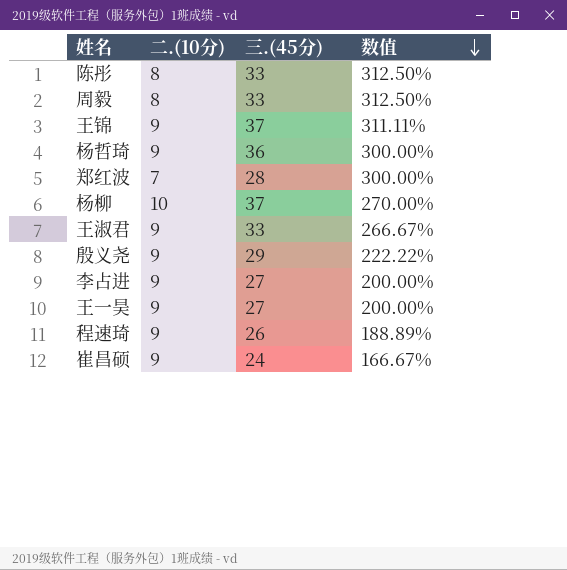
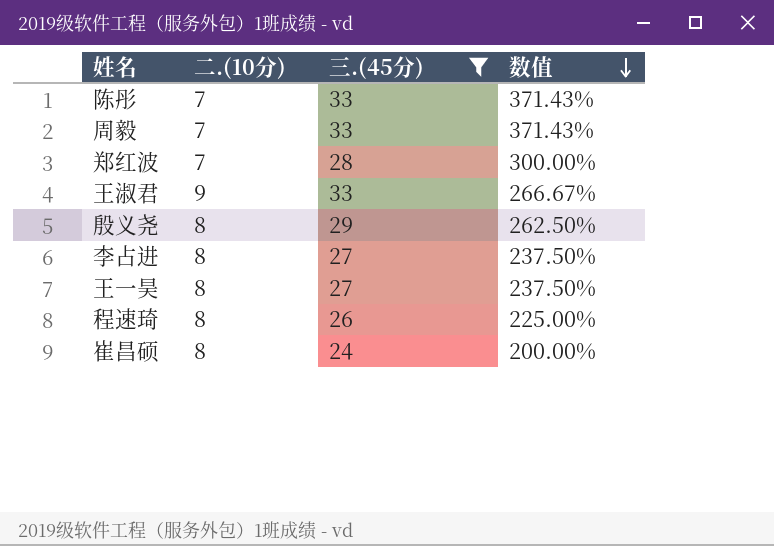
filter: none -> 三.(45分) <= 33
陈彤 | 二.(10分): 8 -> 7
陈彤 | 数值: 312.50% -> 371.43%
周毅 | 二.(10分): 8 -> 7
周毅 | 数值: 312.50% -> 371.43%
殷义尧 | 二.(10分): 9 -> 8
殷义尧 | 数值: 222.22% -> 262.50%
李占进 | 二.(10分): 9 -> 8
李占进 | 数值: 200.00% -> 237.50%
王一昊 | 二.(10分): 9 -> 8
王一昊 | 数值: 200.00% -> 237.50%
程速琦 | 二.(10分): 9 -> 8
程速琦 | 数值: 188.89% -> 225.00%
崔昌硕 | 二.(10分): 9 -> 8
崔昌硕 | 数值: 166.67% -> 200.00%

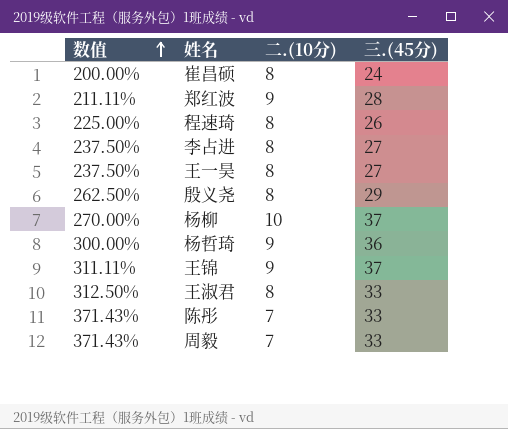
filter: 三.(45分) <= 33 -> none
row order: 数值 descending -> 数值 ascending
column 数值 | position: 4 -> 1
郑红波 | 数值: 300.00% -> 211.11%
郑红波 | 二.(10分): 7 -> 9
王淑君 | 数值: 266.67% -> 312.50%
王淑君 | 二.(10分): 9 -> 8

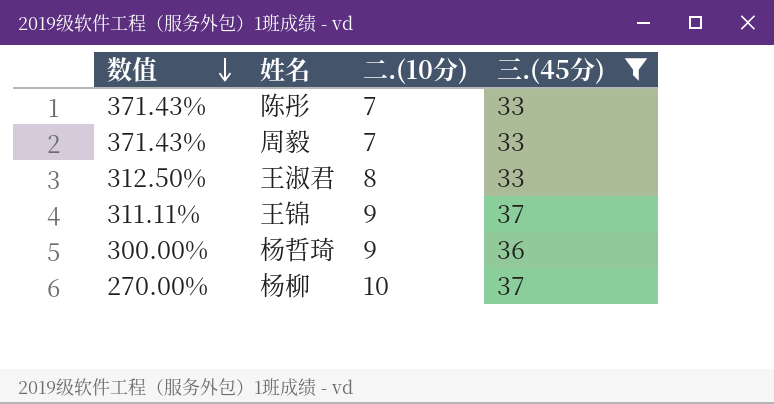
filter: none -> 三.(45分) >= 33
row order: 数值 ascending -> 数值 descending

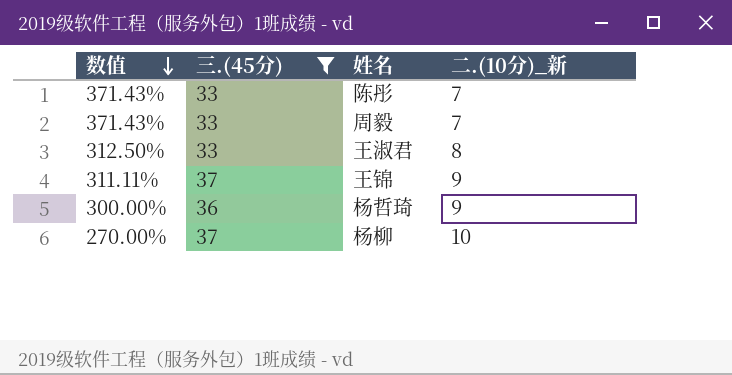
column 三.(45分) | position: 4 -> 2
column name: 二.(10分) -> 二.(10分)_新

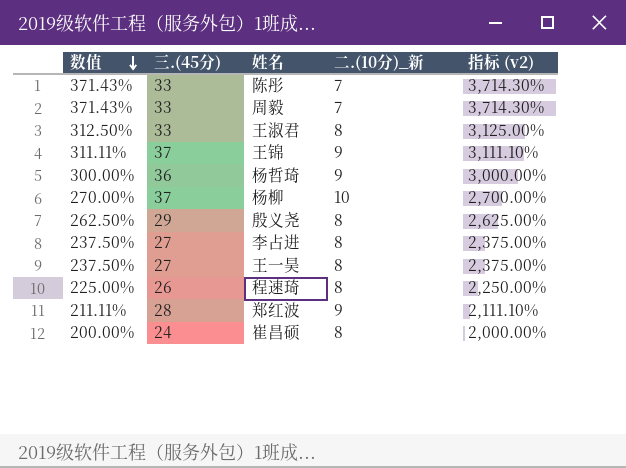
filter: 三.(45分) >= 33 -> none
column 指标 (v2) | formula: none -> [数值] * 10

